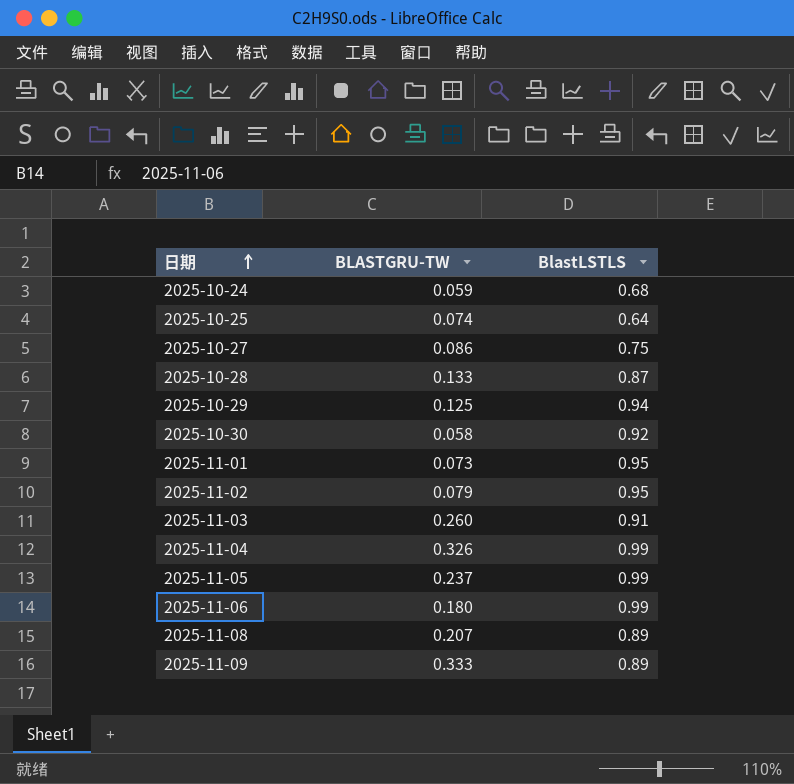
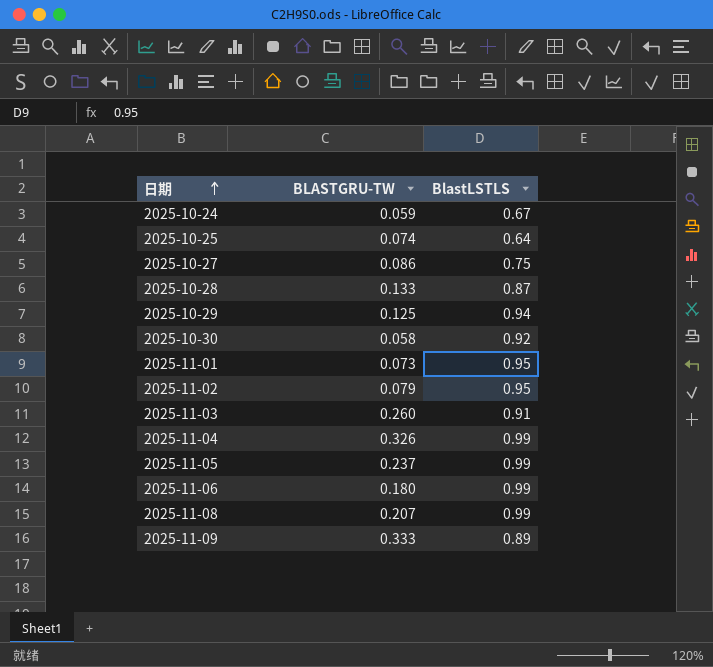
2025-10-24 | BlastLSTLS: 0.68 -> 0.67
2025-11-08 | BlastLSTLS: 0.89 -> 0.99

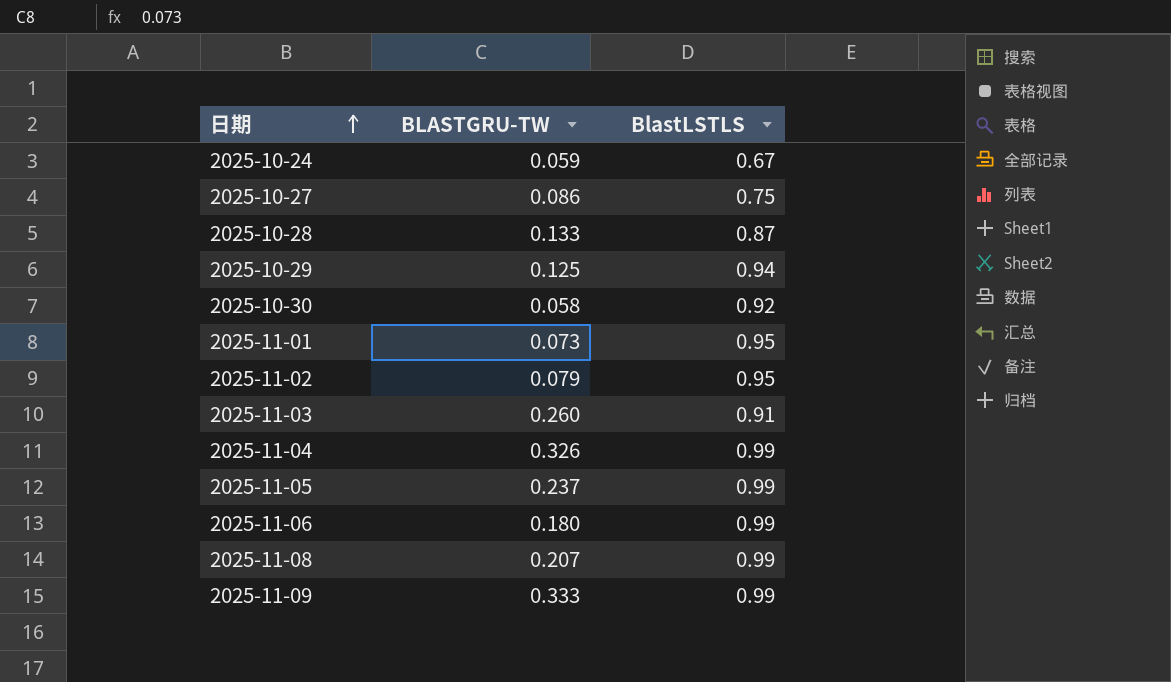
row 2025-10-25: 0.074 | 0.64 -> none
2025-11-09 | BlastLSTLS: 0.89 -> 0.99

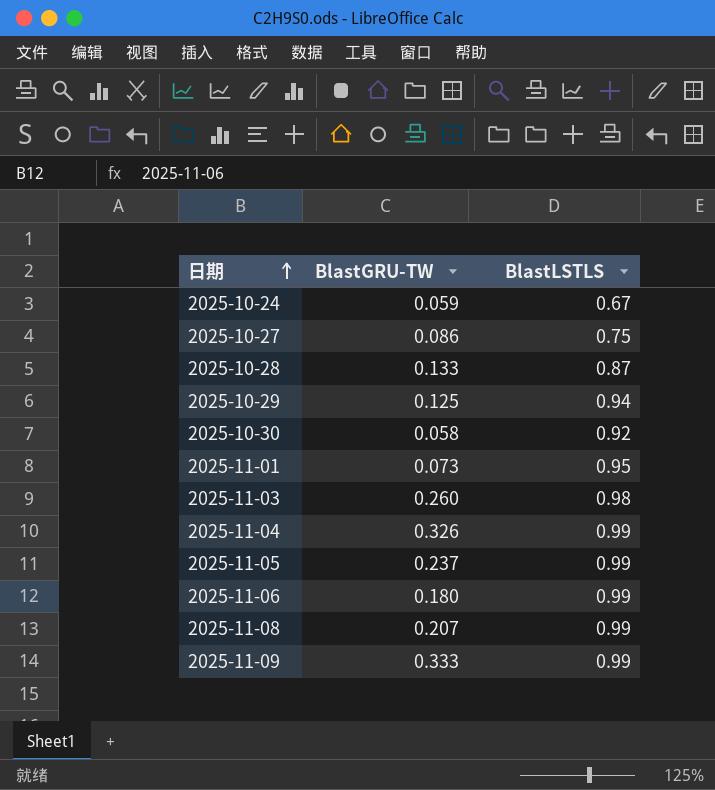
column name: BLASTGRU-TW -> BlastGRU-TW
row 2025-11-02: 0.079 | 0.95 -> none
2025-11-03 | BlastLSTLS: 0.91 -> 0.98

